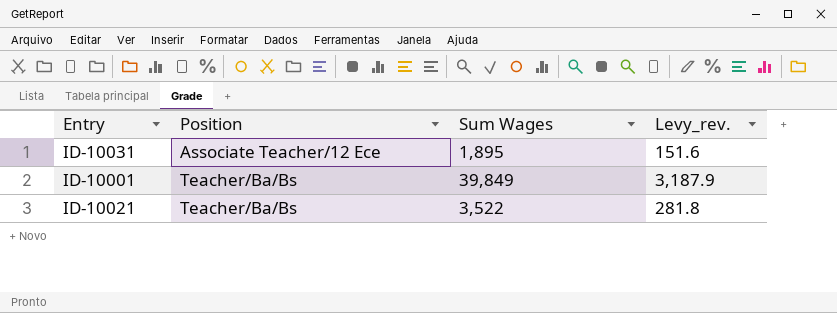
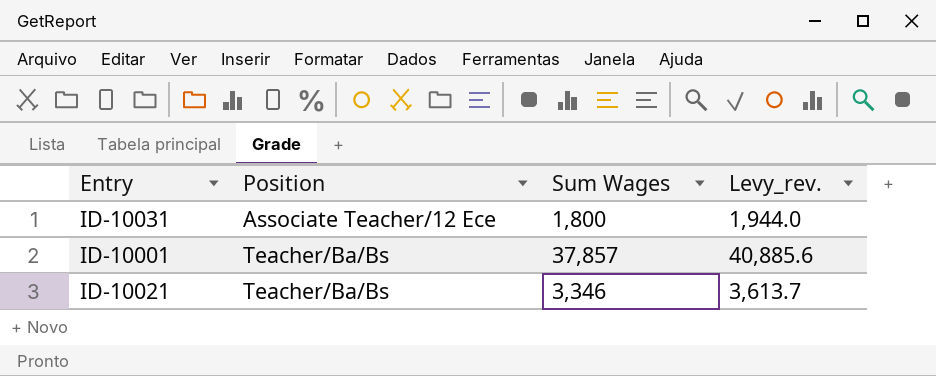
column Levy_rev. | formula: [Sum Wages] * 0.08 -> [Sum Wages] * 1.08
ID-10031 | Sum Wages: 1,895 -> 1,800
ID-10001 | Sum Wages: 39,849 -> 37,857
ID-10021 | Sum Wages: 3,522 -> 3,346

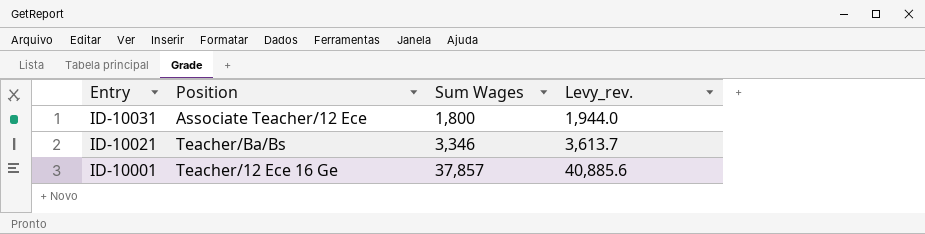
row order: Position ascending -> Entry descending
ID-10001 | Position: Teacher/Ba/Bs -> Teacher/12 Ece 16 Ge

